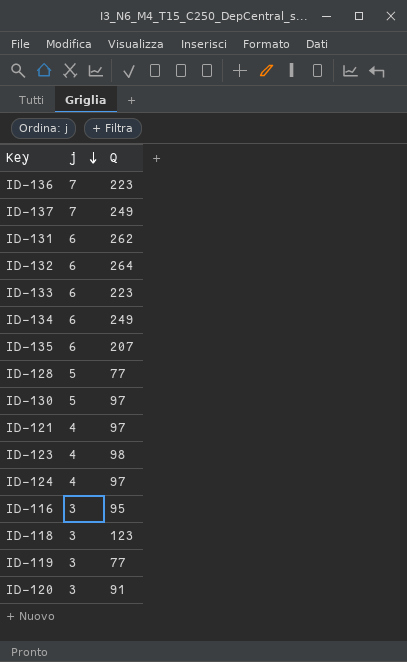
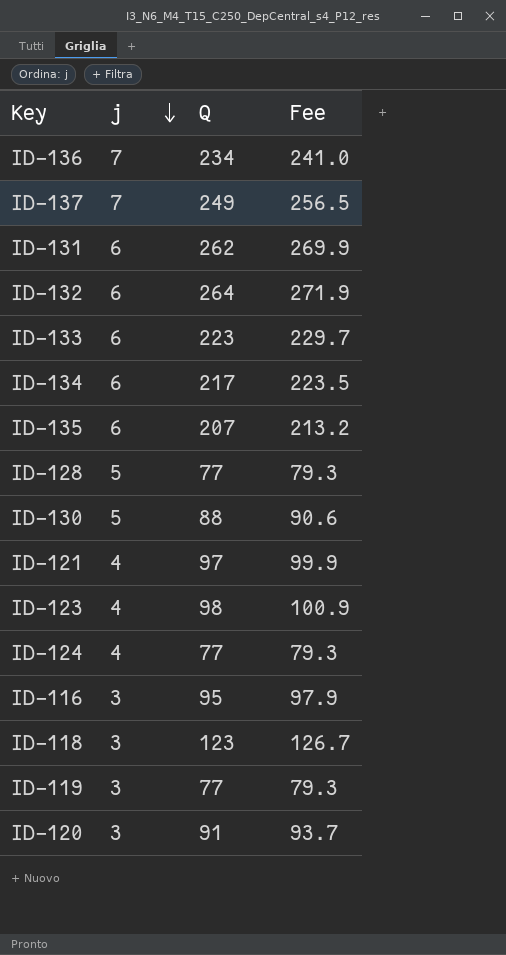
column Fee | formula: none -> [Q] * 1.03
ID-136 | Q: 223 -> 234
ID-134 | Q: 249 -> 217
ID-130 | Q: 97 -> 88
ID-124 | Q: 97 -> 77

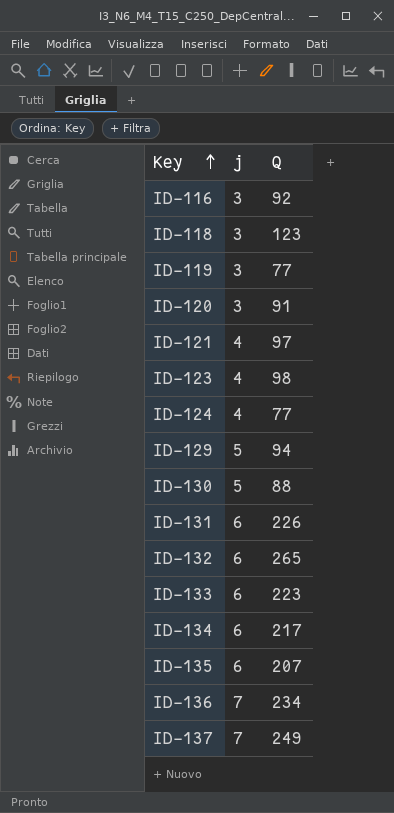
row order: j descending -> Key ascending
column Fee | formula: [Q] * 1.03 -> none
row ID-128: 5 | 77 | 79.3 -> none
ID-116 | Q: 95 -> 92
row ID-129: none -> 5 | 94
ID-131 | Q: 262 -> 226
ID-132 | Q: 264 -> 265

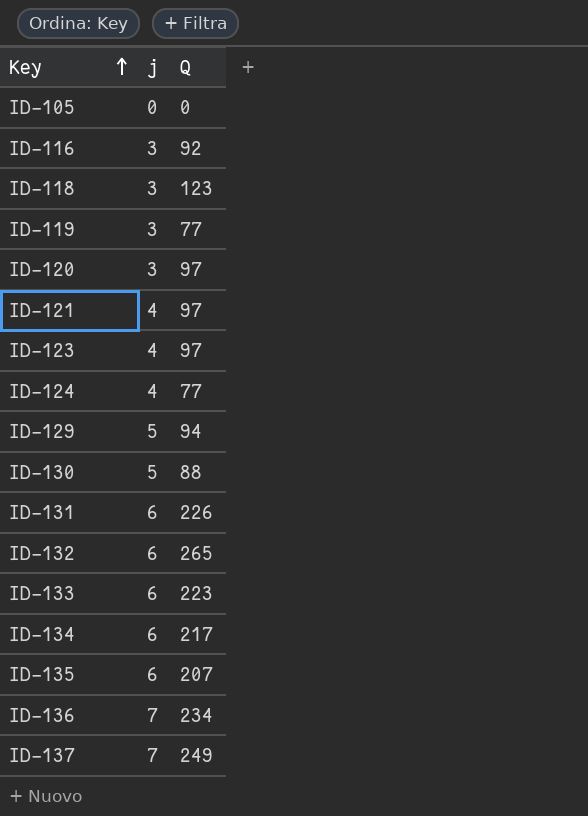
row ID-105: none -> 0 | 0
ID-120 | Q: 91 -> 97
ID-123 | Q: 98 -> 97

